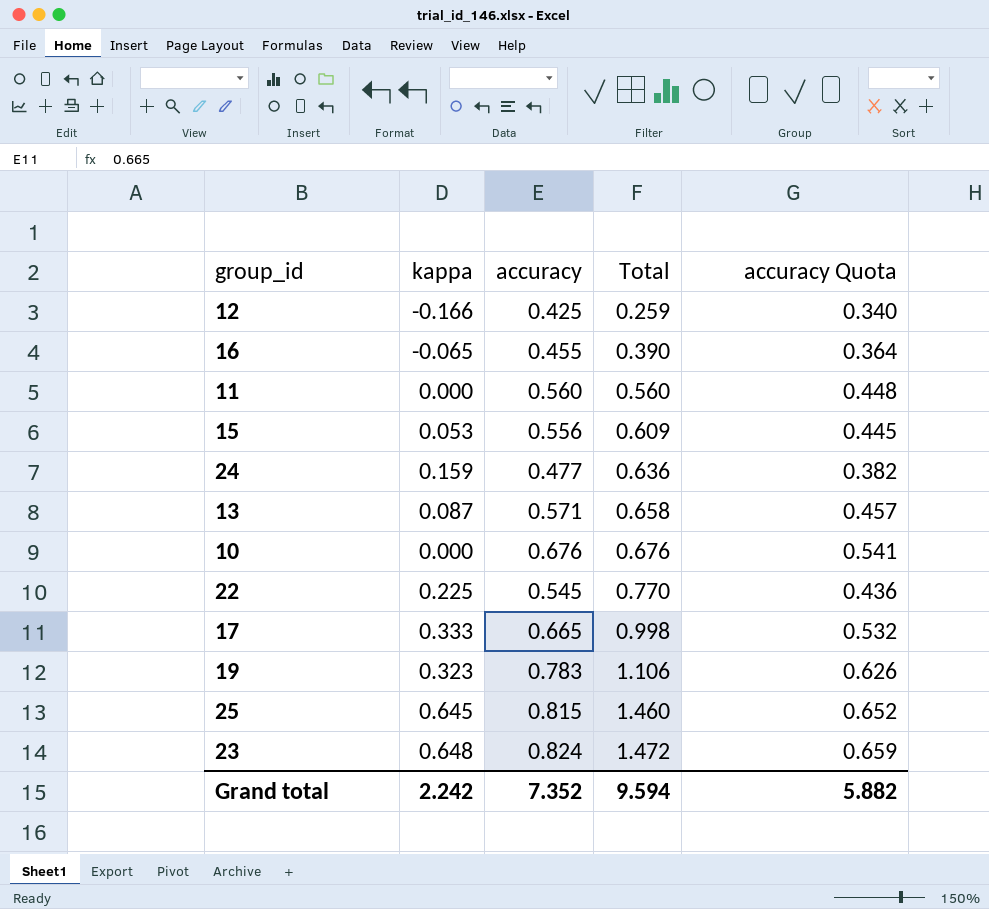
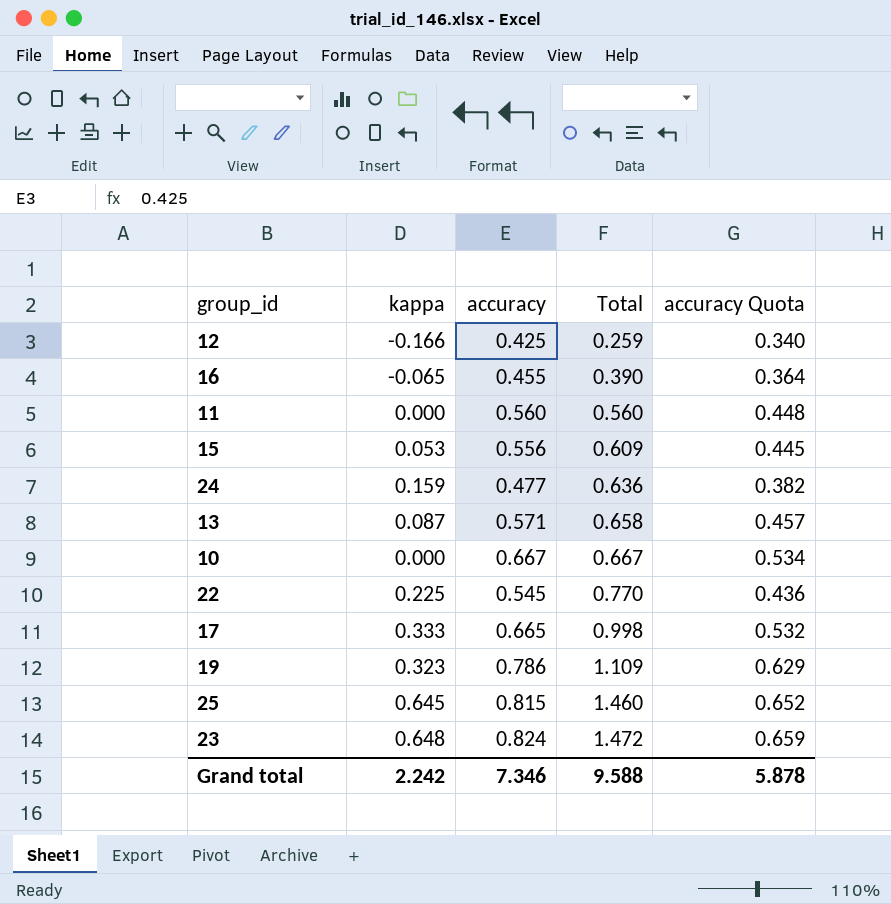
10 | accuracy: 0.676 -> 0.667
10 | Total: 0.676 -> 0.667
10 | accuracy Quota: 0.541 -> 0.534
19 | accuracy: 0.783 -> 0.786
19 | Total: 1.106 -> 1.109
19 | accuracy Quota: 0.626 -> 0.629
Grand total | accuracy: 7.352 -> 7.346
Grand total | Total: 9.594 -> 9.588
Grand total | accuracy Quota: 5.882 -> 5.878

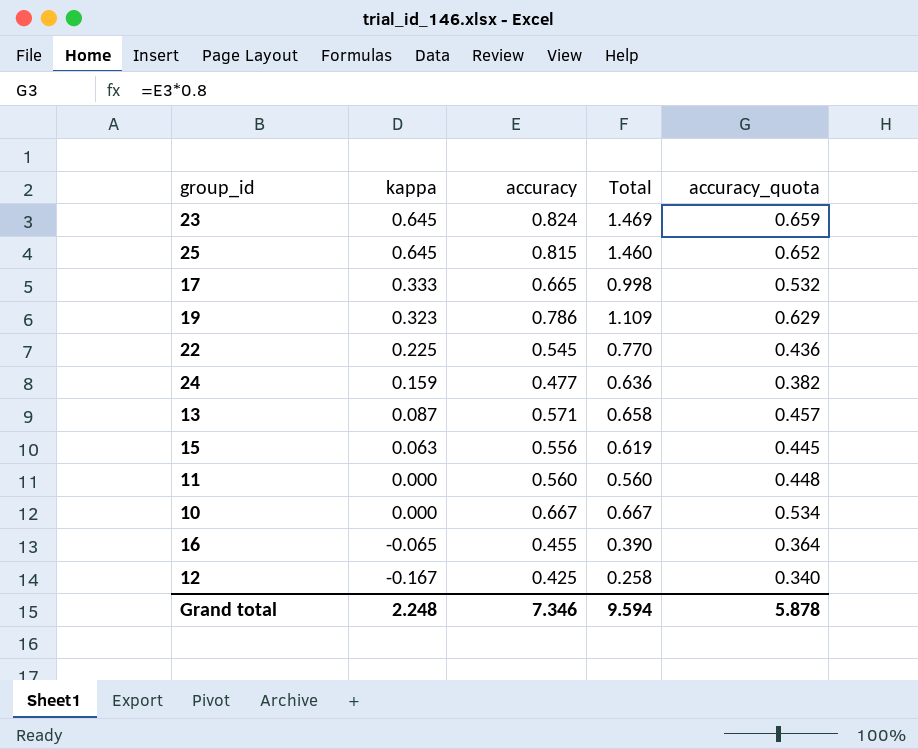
row order: Total ascending -> kappa descending
column name: accuracy Quota -> accuracy_quota
23 | kappa: 0.648 -> 0.645
23 | Total: 1.472 -> 1.469
15 | kappa: 0.053 -> 0.063
15 | Total: 0.609 -> 0.619
12 | kappa: -0.166 -> -0.167
12 | Total: 0.259 -> 0.258
Grand total | kappa: 2.242 -> 2.248
Grand total | Total: 9.588 -> 9.594

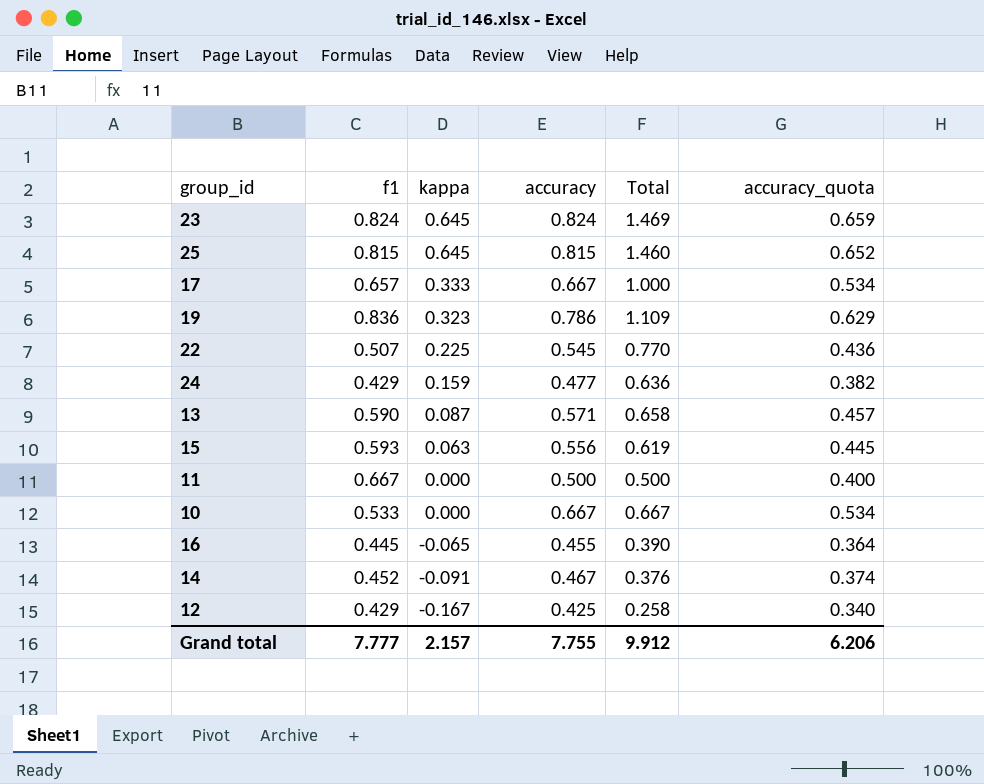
column f1 | position: none -> 2
17 | accuracy: 0.665 -> 0.667
17 | Total: 0.998 -> 1.000
17 | accuracy_quota: 0.532 -> 0.534
11 | accuracy: 0.560 -> 0.500
11 | Total: 0.560 -> 0.500
11 | accuracy_quota: 0.448 -> 0.400
row 14: none -> 0.452 | -0.091 | 0.467 | 0.376 | 0.374
Grand total | kappa: 2.248 -> 2.157
Grand total | accuracy: 7.346 -> 7.755
Grand total | Total: 9.594 -> 9.912
Grand total | accuracy_quota: 5.878 -> 6.206

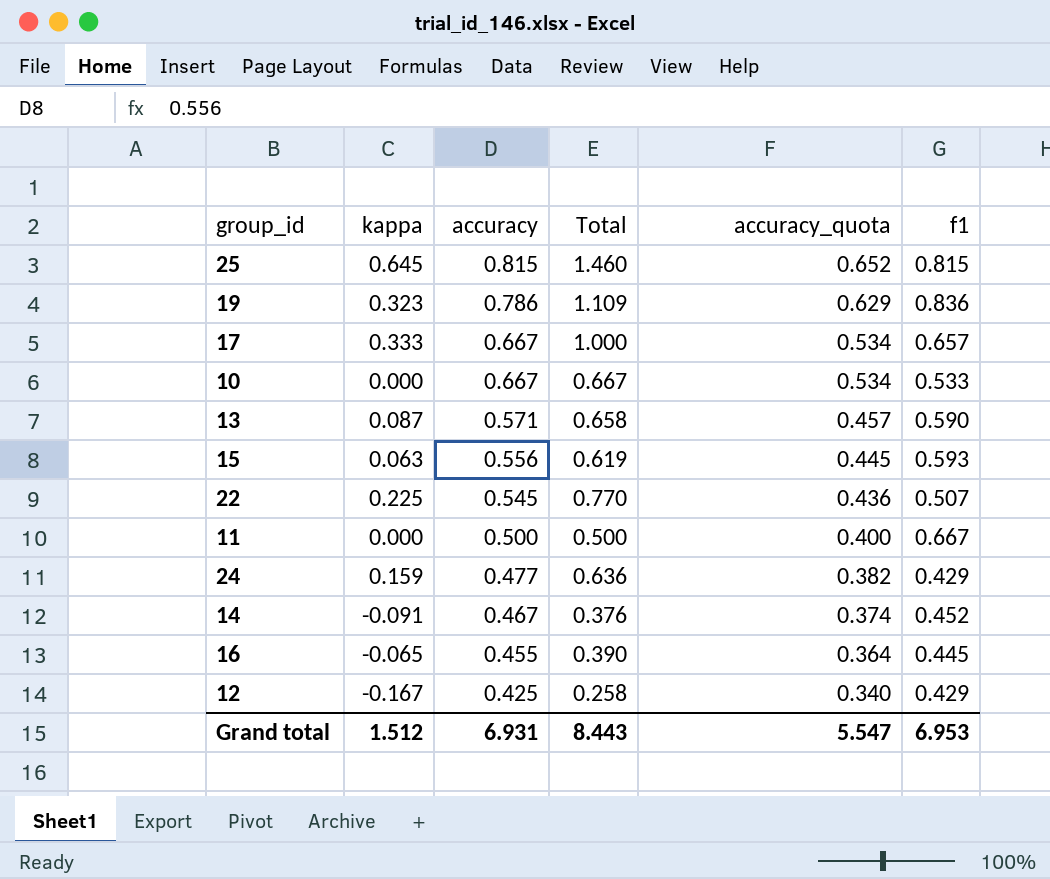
row order: kappa descending -> accuracy descending
column f1 | position: 2 -> 6
row 23: 0.824 | 0.645 | 0.824 | 1.469 | 0.659 -> none
Grand total | kappa: 2.157 -> 1.512
Grand total | accuracy: 7.755 -> 6.931
Grand total | Total: 9.912 -> 8.443
Grand total | accuracy_quota: 6.206 -> 5.547
Grand total | f1: 7.777 -> 6.953

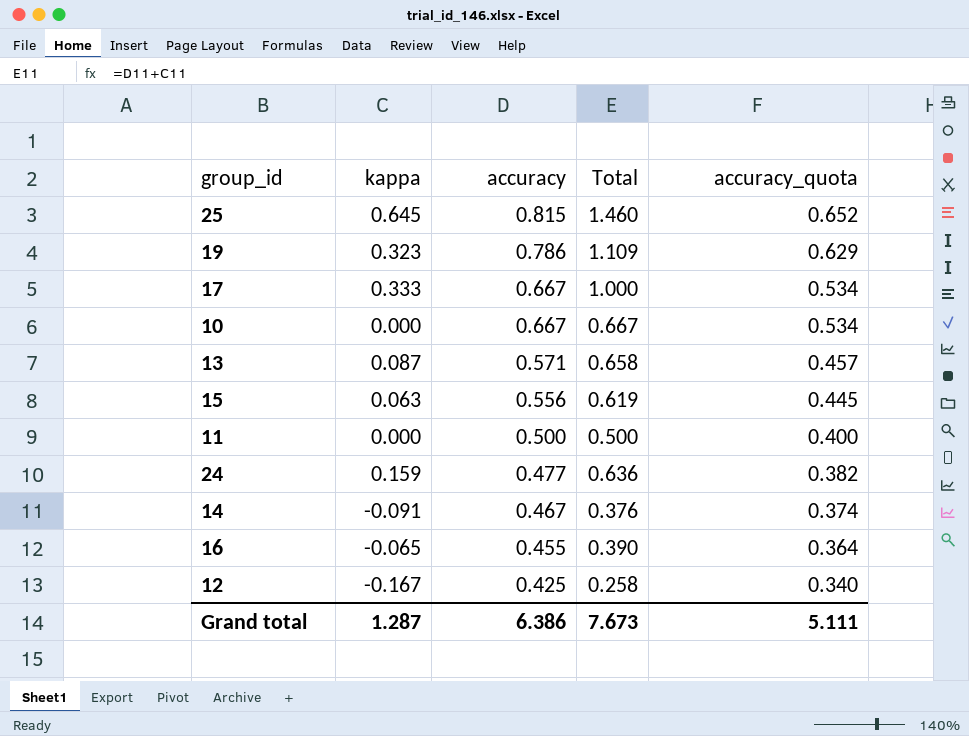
column f1 | position: 6 -> none
row 22: 0.225 | 0.545 | 0.770 | 0.436 | 0.507 -> none
Grand total | kappa: 1.512 -> 1.287
Grand total | accuracy: 6.931 -> 6.386
Grand total | Total: 8.443 -> 7.673
Grand total | accuracy_quota: 5.547 -> 5.111

